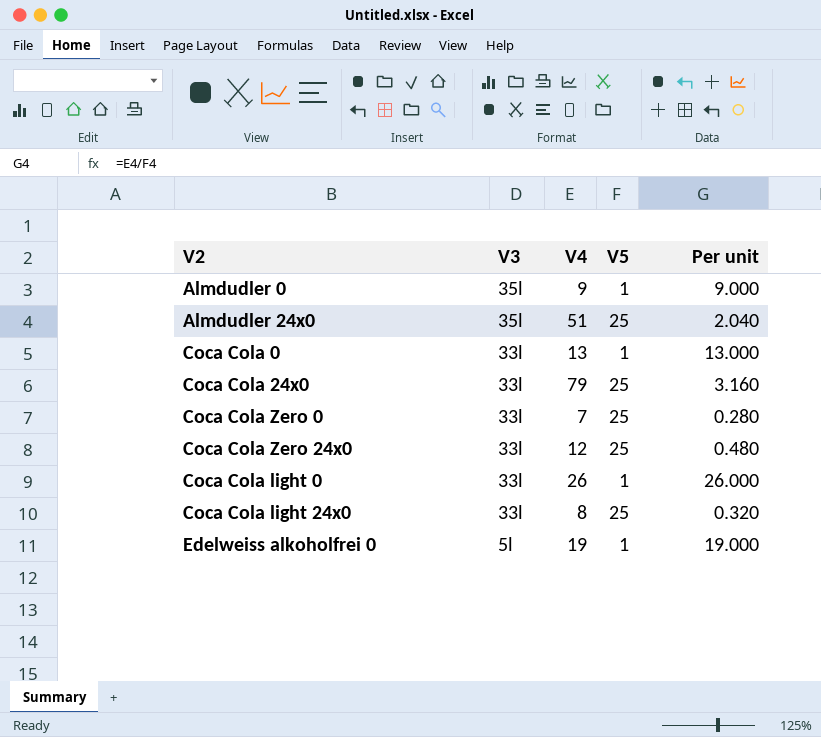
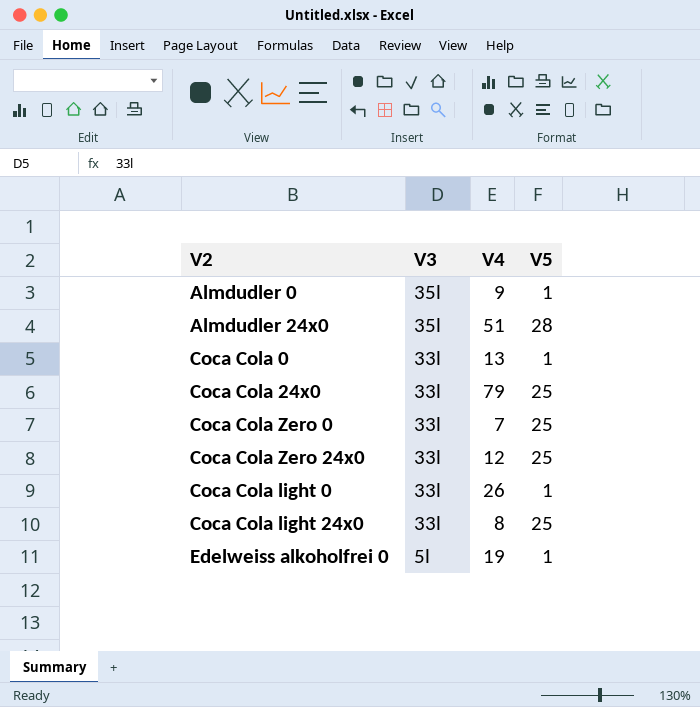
column Per unit | formula: [V4] / [V5] -> none
Almdudler 24x0 | V5: 25 -> 28

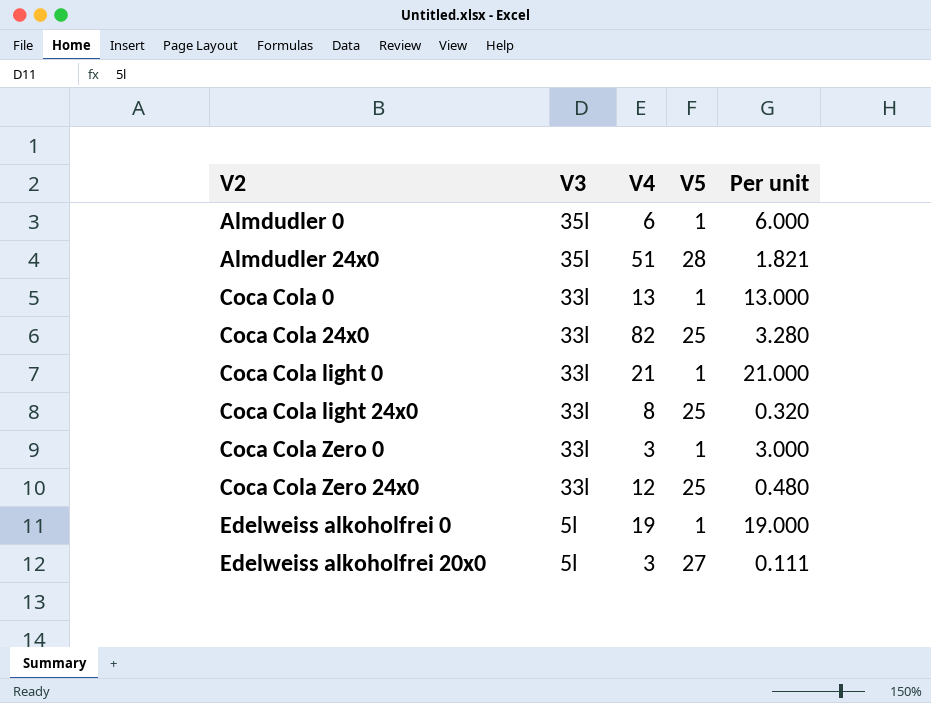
row order: V3 descending -> V2 ascending
column Per unit | formula: none -> [V4] / [V5]
Almdudler 0 | V4: 9 -> 6
Coca Cola 24x0 | V4: 79 -> 82
Coca Cola light 0 | V4: 26 -> 21
Coca Cola Zero 0 | V4: 7 -> 3
Coca Cola Zero 0 | V5: 25 -> 1
row Edelweiss alkoholfrei 20x0: none -> 5l | 3 | 27 | 0.111

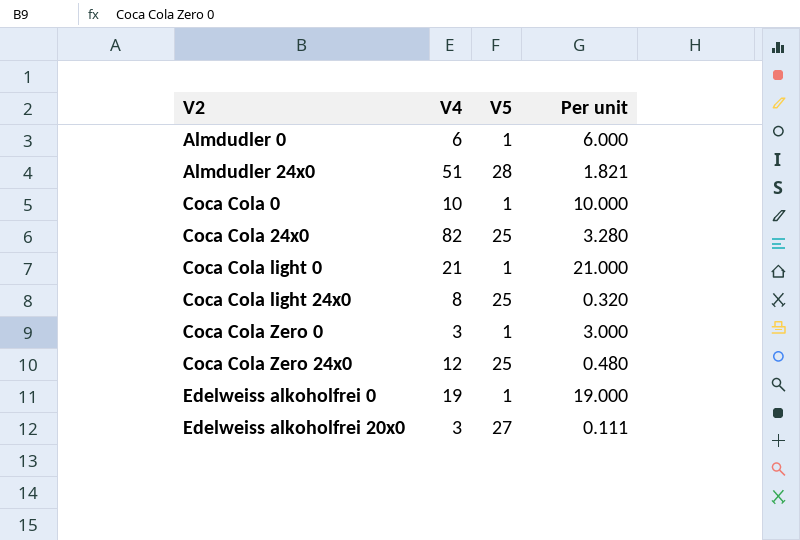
column V3 | position: 2 -> none
Coca Cola 0 | V4: 13 -> 10
Coca Cola 0 | Per unit: 13.000 -> 10.000

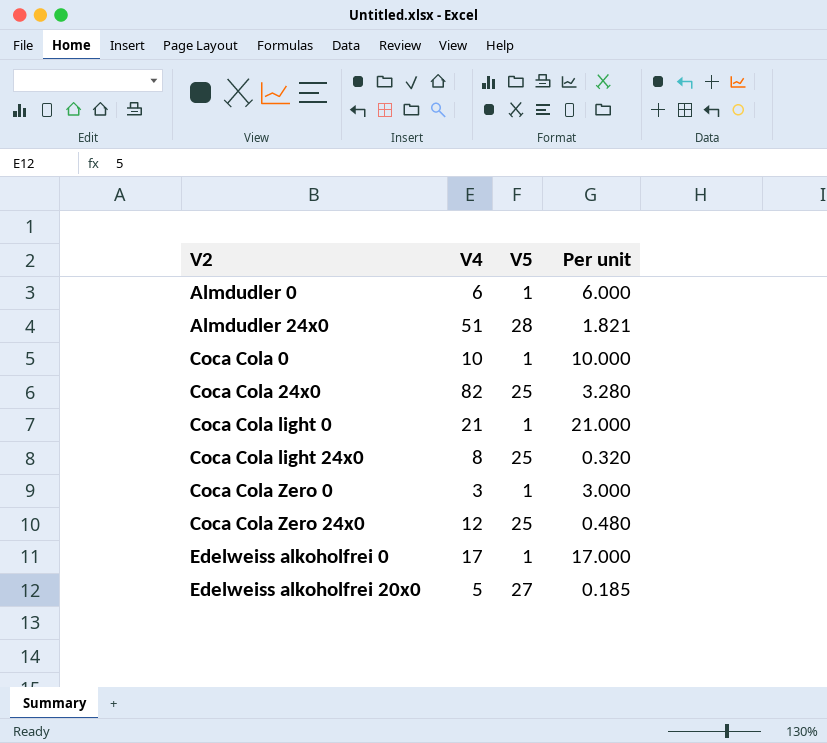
Edelweiss alkoholfrei 0 | V4: 19 -> 17
Edelweiss alkoholfrei 0 | Per unit: 19.000 -> 17.000
Edelweiss alkoholfrei 20x0 | V4: 3 -> 5
Edelweiss alkoholfrei 20x0 | Per unit: 0.111 -> 0.185

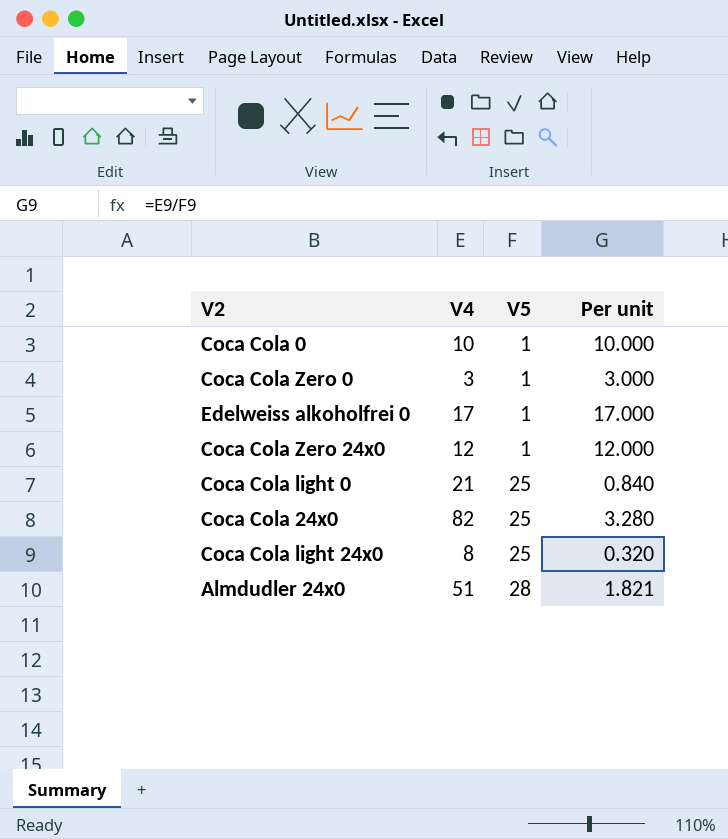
row order: V2 ascending -> V5 ascending
row Almdudler 0: 6 | 1 | 6.000 -> none
row Edelweiss alkoholfrei 20x0: 5 | 27 | 0.185 -> none
Coca Cola Zero 24x0 | V5: 25 -> 1
Coca Cola Zero 24x0 | Per unit: 0.480 -> 12.000
Coca Cola light 0 | V5: 1 -> 25
Coca Cola light 0 | Per unit: 21.000 -> 0.840

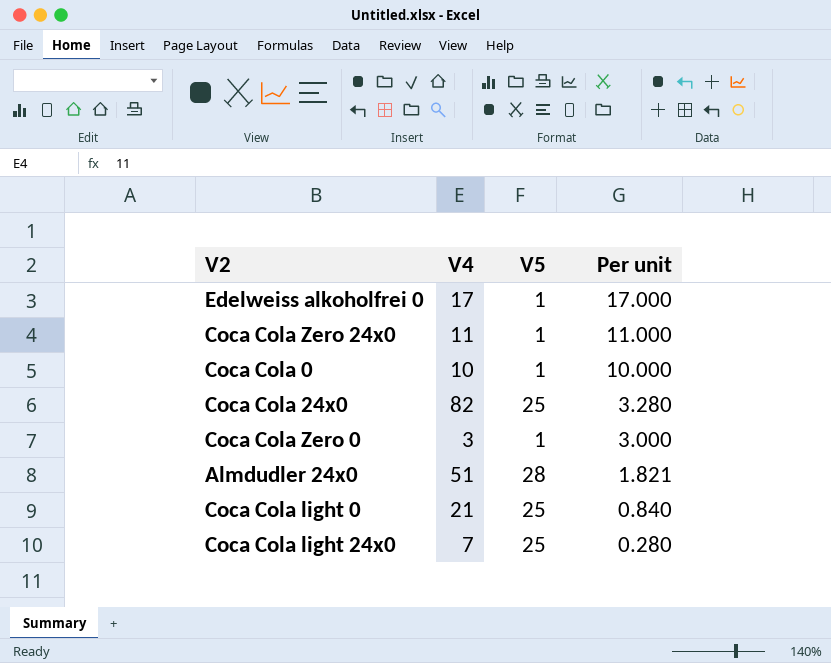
row order: V5 ascending -> Per unit descending
Coca Cola Zero 24x0 | V4: 12 -> 11
Coca Cola Zero 24x0 | Per unit: 12.000 -> 11.000
Coca Cola light 24x0 | V4: 8 -> 7
Coca Cola light 24x0 | Per unit: 0.320 -> 0.280

